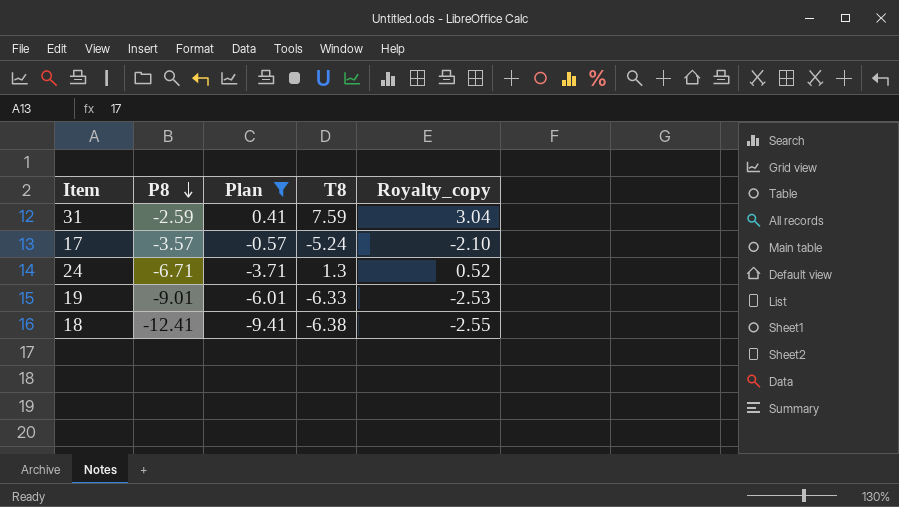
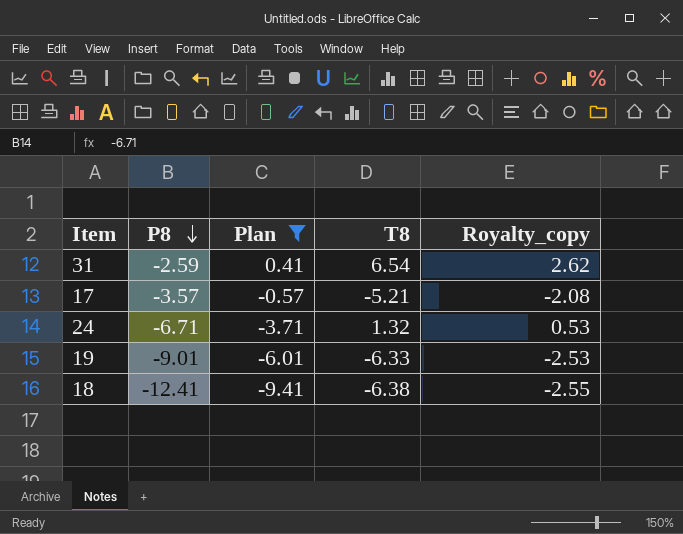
31 | T8: 7.59 -> 6.54
31 | Royalty_copy: 3.04 -> 2.62
17 | T8: -5.24 -> -5.21
17 | Royalty_copy: -2.10 -> -2.08
24 | T8: 1.3 -> 1.32
24 | Royalty_copy: 0.52 -> 0.53

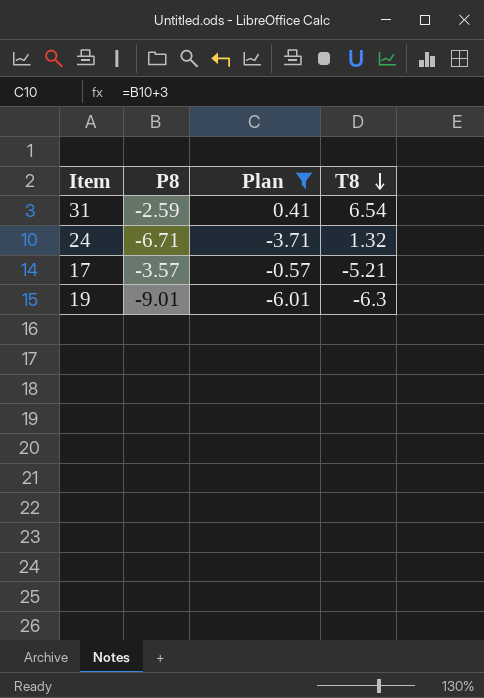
row order: P8 descending -> T8 descending
column Royalty_copy | formula: [T8] * 0.4 -> none
row 18: -12.41 | -9.41 | -6.38 | -2.55 -> none
19 | T8: -6.33 -> -6.3

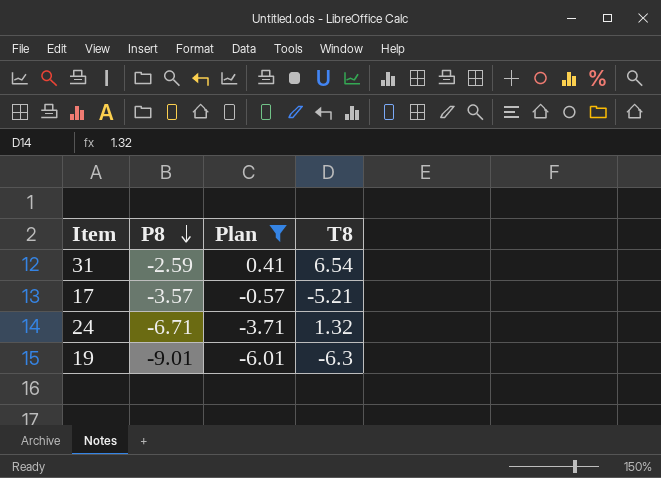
row order: T8 descending -> P8 descending

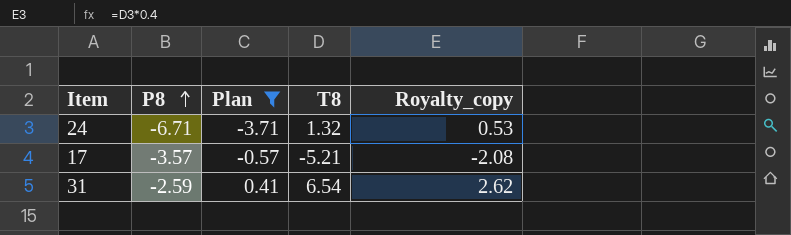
row order: P8 descending -> P8 ascending
column Royalty_copy | formula: none -> [T8] * 0.4
row 19: -9.01 | -6.01 | -6.3 -> none

